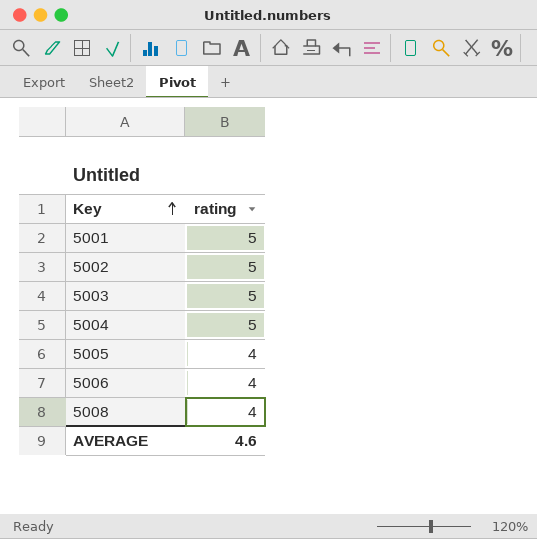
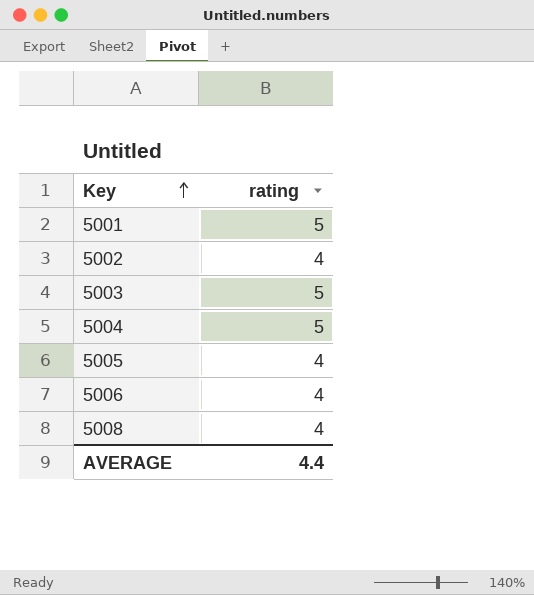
5002 | rating: 5 -> 4
AVERAGE | rating: 4.6 -> 4.4

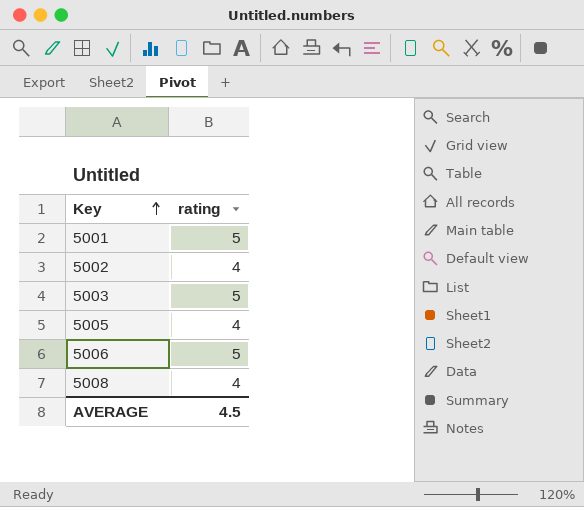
row 5004: 5 -> none
5006 | rating: 4 -> 5
AVERAGE | rating: 4.4 -> 4.5

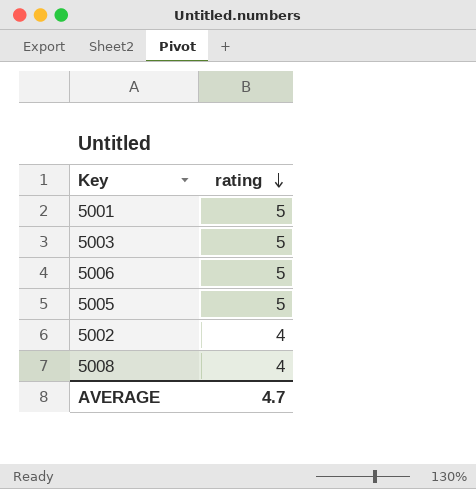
row order: Key ascending -> rating descending
5005 | rating: 4 -> 5
AVERAGE | rating: 4.5 -> 4.7

